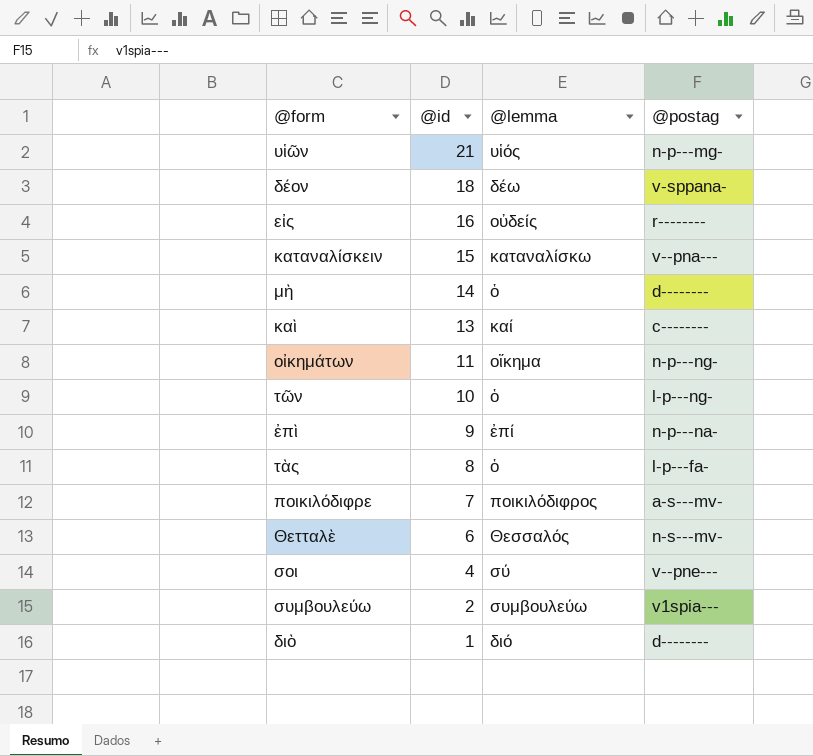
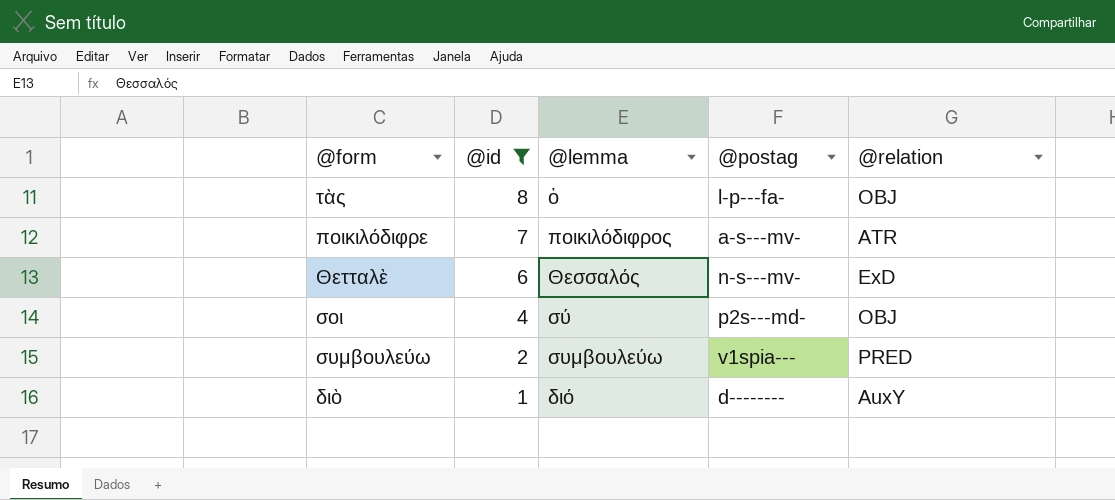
filter: none -> @id <= 8
column @relation | position: none -> 5
σοι | @postag: v--pne--- -> p2s---md-

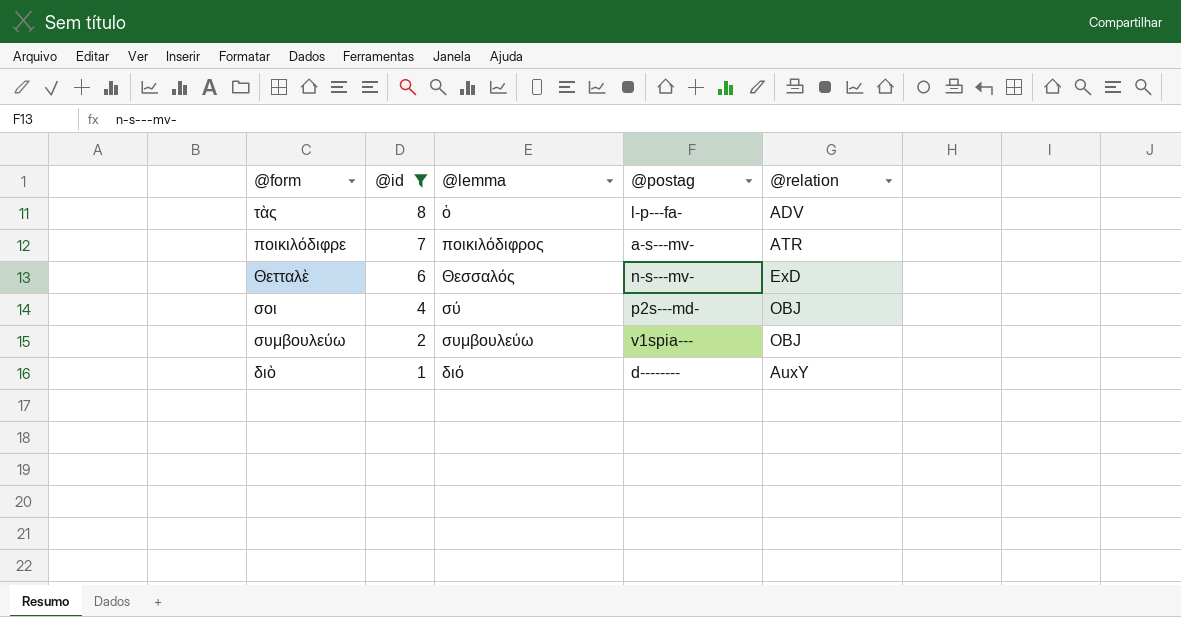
τὰς | @relation: OBJ -> ADV
συμβουλεύω | @relation: PRED -> OBJ

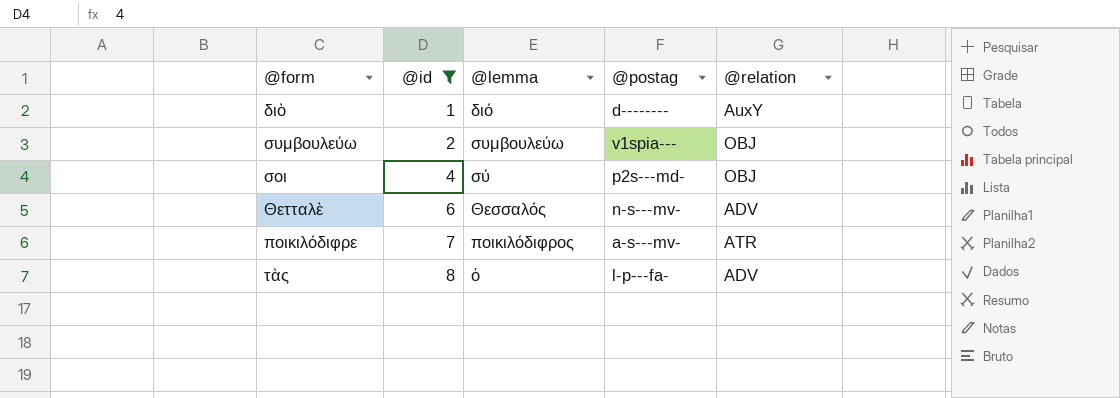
row order: @id descending -> @id ascending
Θετταλὲ | @relation: ExD -> ADV

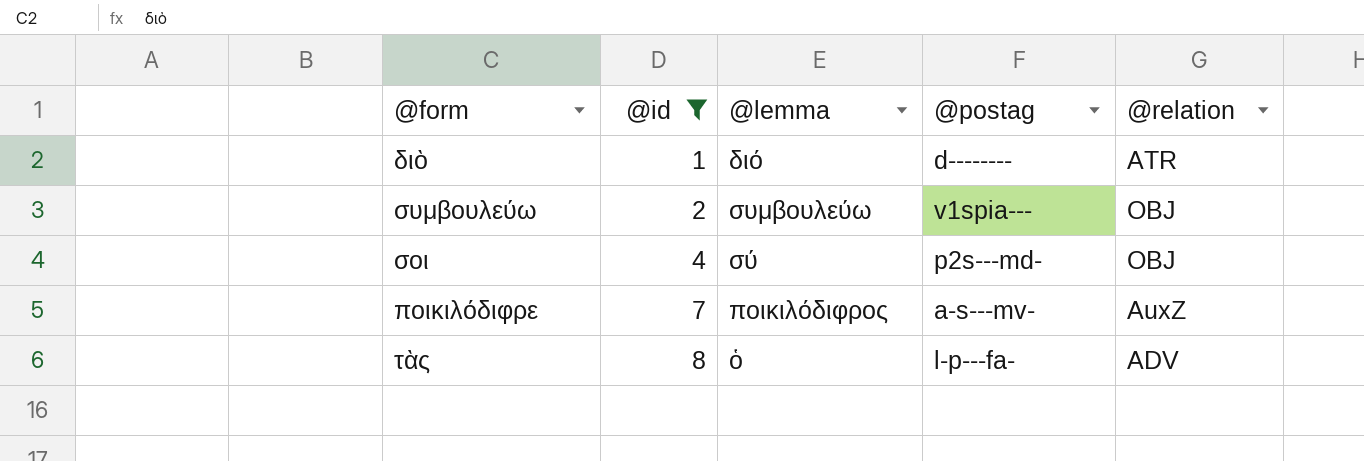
row Θετταλὲ: 6 | Θεσσαλός | n-s---mv- | ADV -> none
διὸ | @relation: AuxY -> ATR
ποικιλόδιφρε | @relation: ATR -> AuxZ

